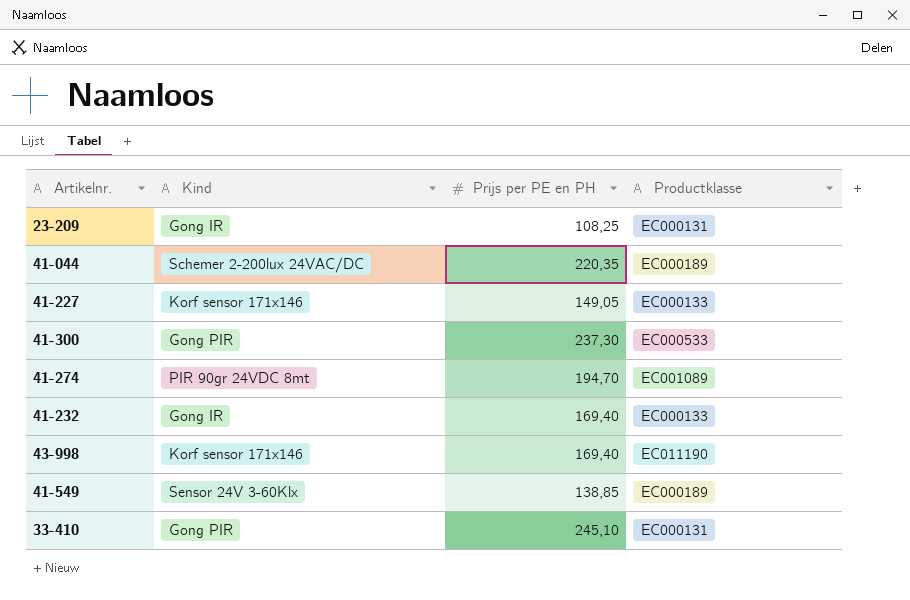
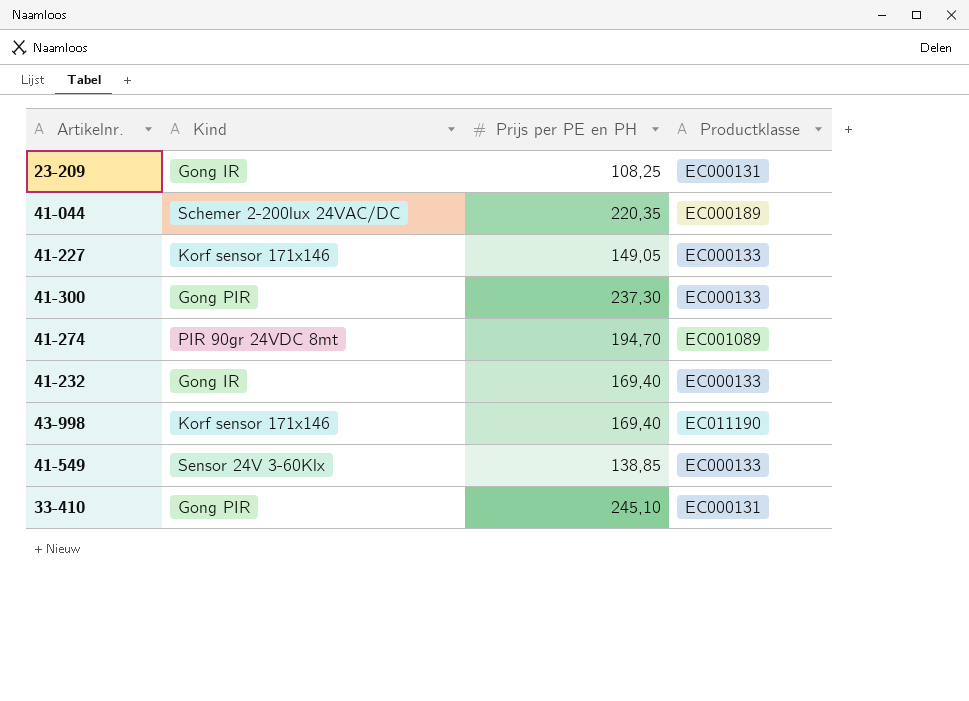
41-300 | Productklasse: EC000533 -> EC000133
41-549 | Productklasse: EC000189 -> EC000133

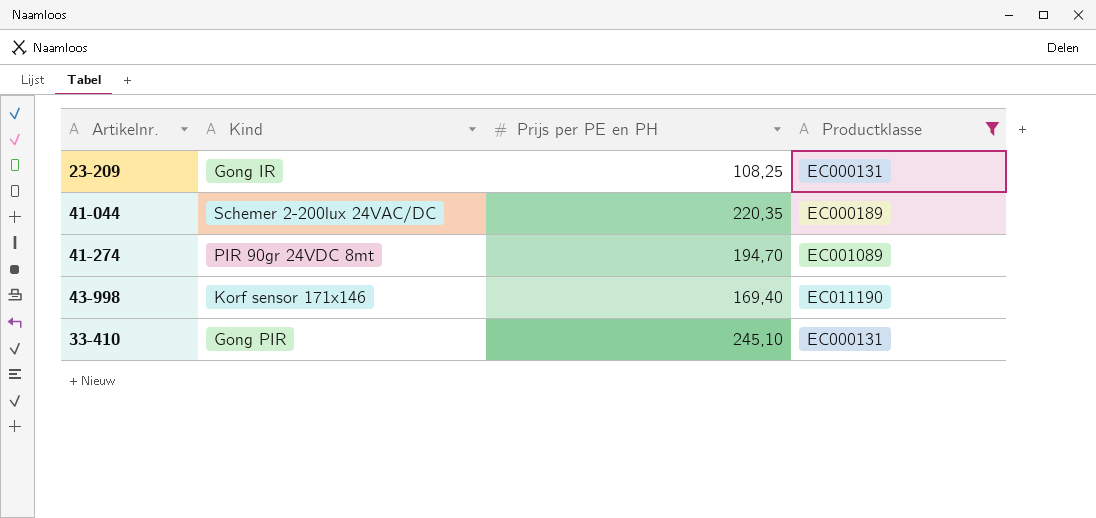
filter: none -> Productklasse != EC000133

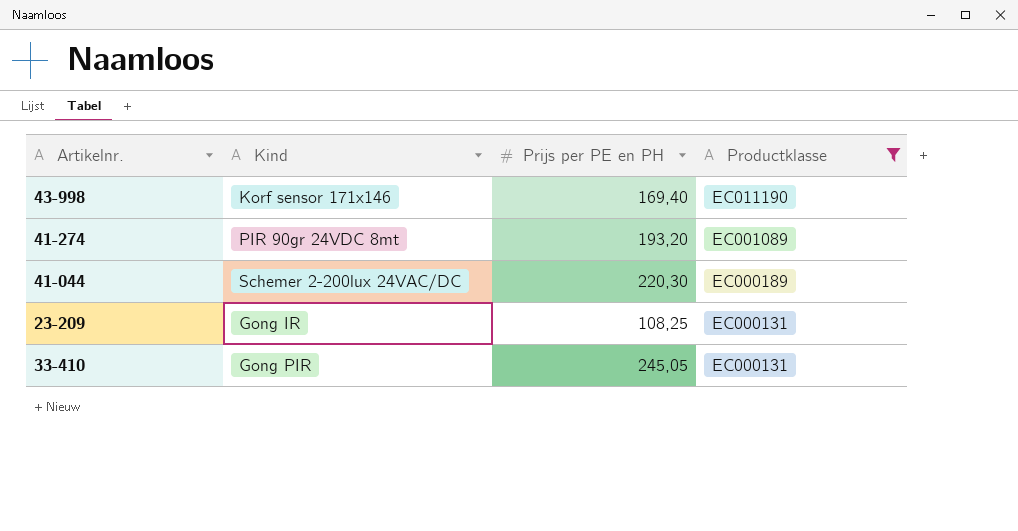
row order: none -> Productklasse descending
41-274 | Prijs per PE en PH: 194,70 -> 193,20
41-044 | Prijs per PE en PH: 220,35 -> 220,30
33-410 | Prijs per PE en PH: 245,10 -> 245,05

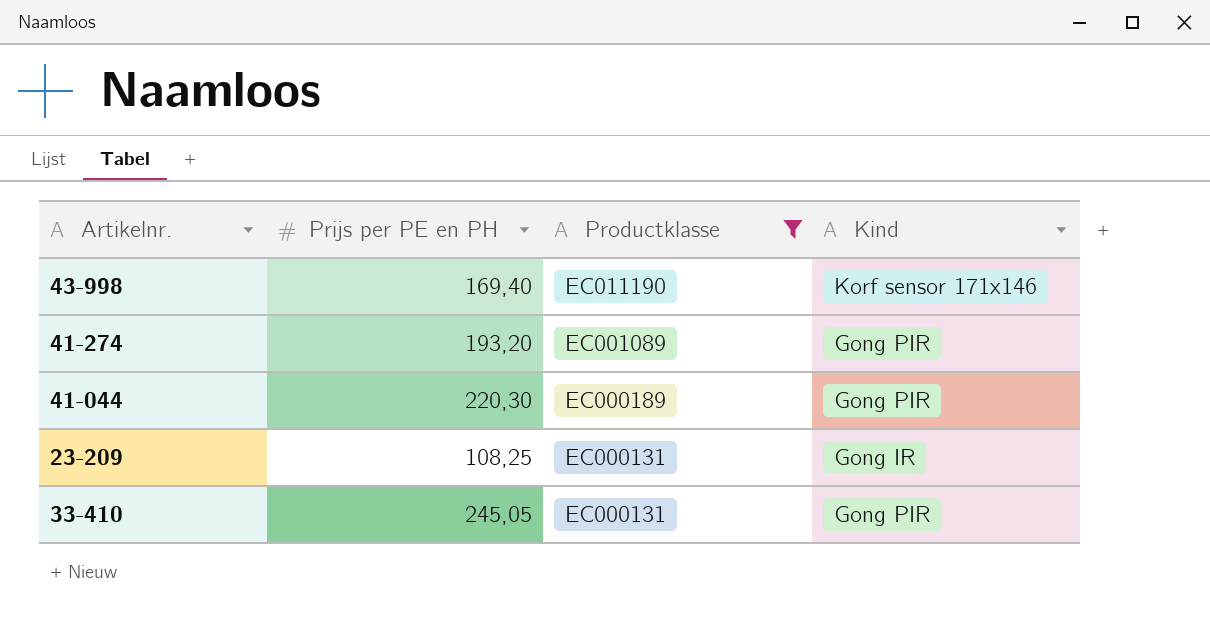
column Kind | position: 2 -> 4
41-274 | Kind: PIR 90gr 24VDC 8mt -> Gong PIR
41-044 | Kind: Schemer 2-200lux 24VAC/DC -> Gong PIR

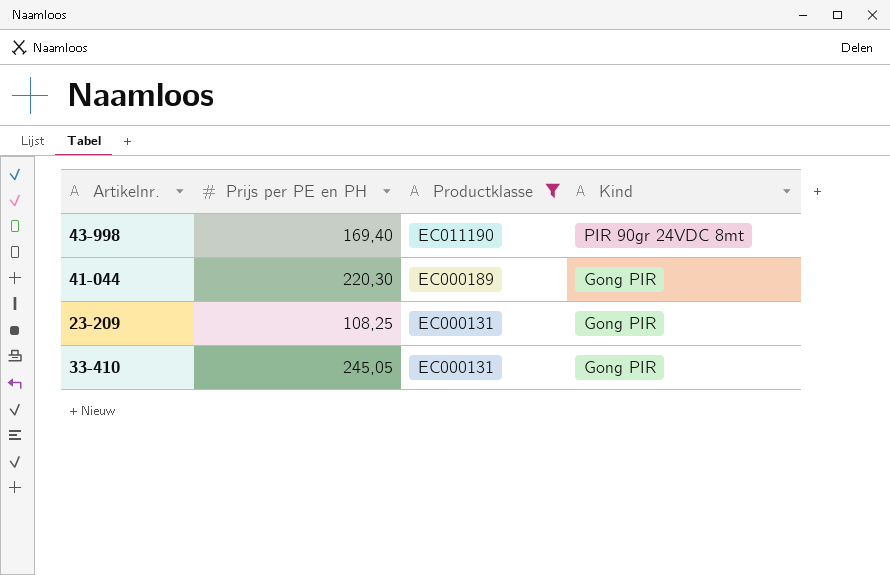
row 41-274: 193,20 | EC001089 | Gong PIR -> none
43-998 | Kind: Korf sensor 171x146 -> PIR 90gr 24VDC 8mt
23-209 | Kind: Gong IR -> Gong PIR

